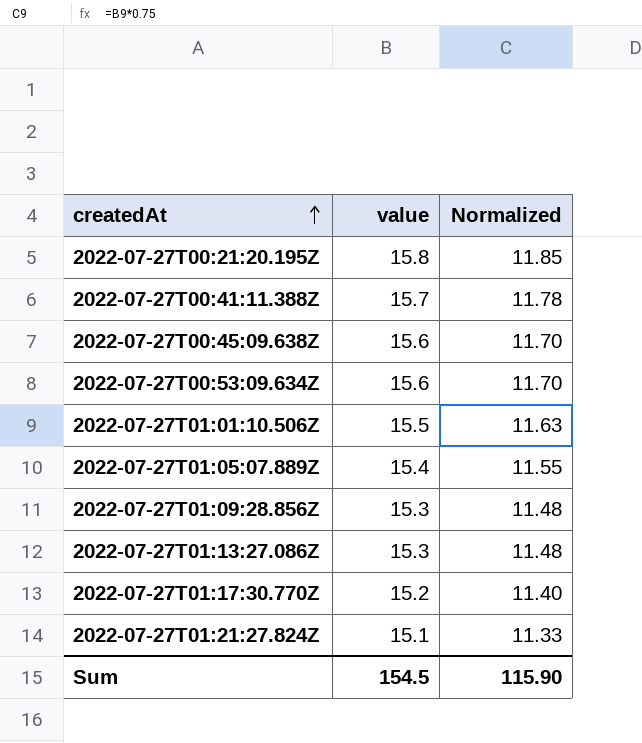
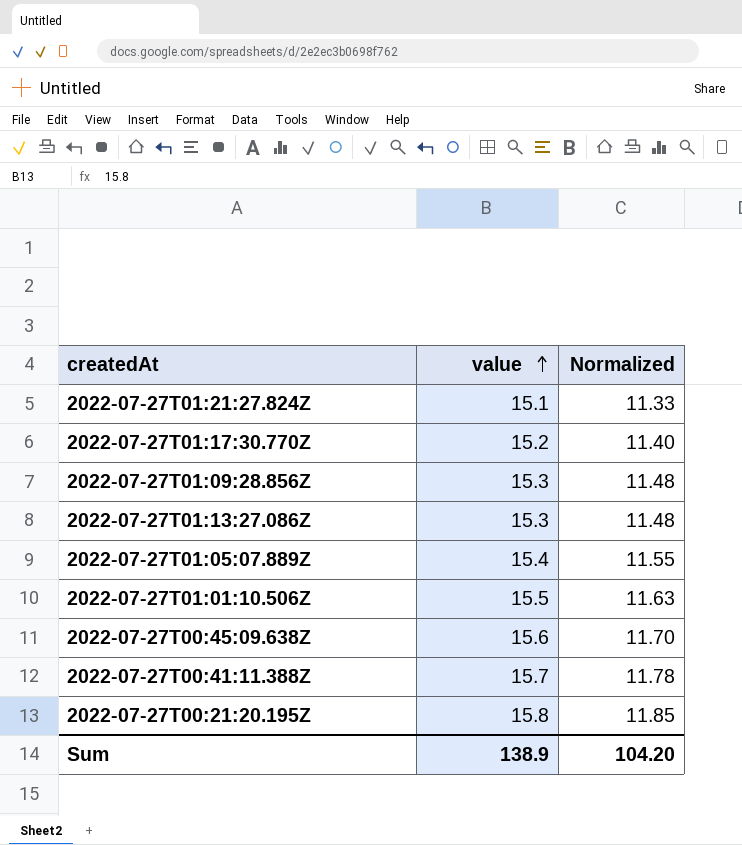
row order: createdAt ascending -> value ascending
row 2022-07-27T00:53:09.634Z: 15.6 | 11.70 -> none
Sum | value: 154.5 -> 138.9
Sum | Normalized: 115.90 -> 104.20

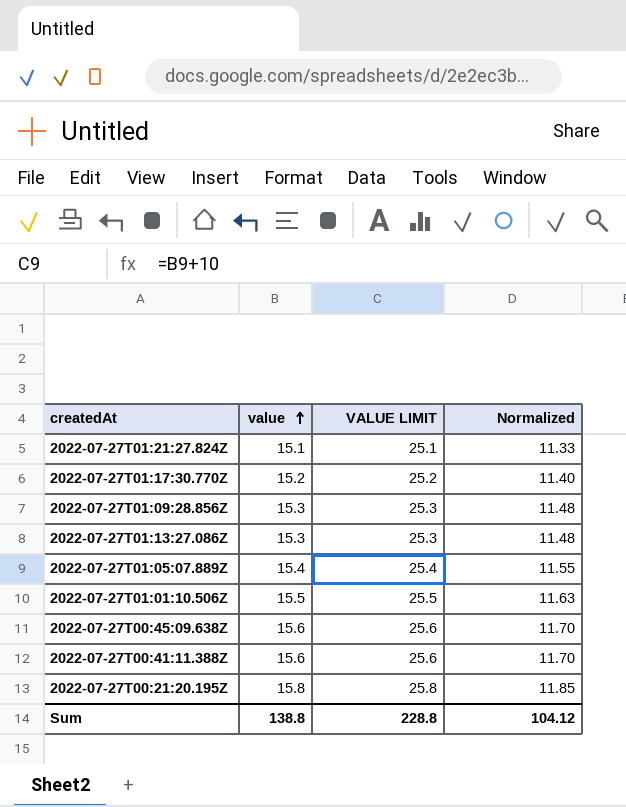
column VALUE LIMIT | formula: none -> [value] + 10
2022-07-27T00:41:11.388Z | value: 15.7 -> 15.6
2022-07-27T00:41:11.388Z | Normalized: 11.78 -> 11.70
Sum | value: 138.9 -> 138.8
Sum | Normalized: 104.20 -> 104.12

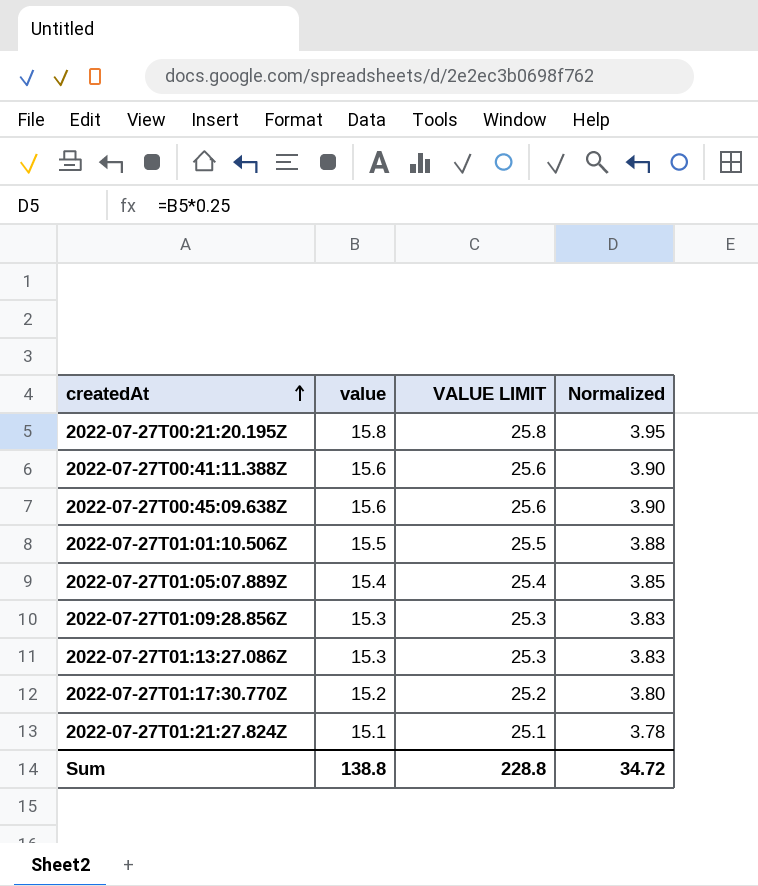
row order: value ascending -> createdAt ascending
column Normalized | formula: [value] * 0.75 -> [value] * 0.25
Sum | Normalized: 104.12 -> 34.72

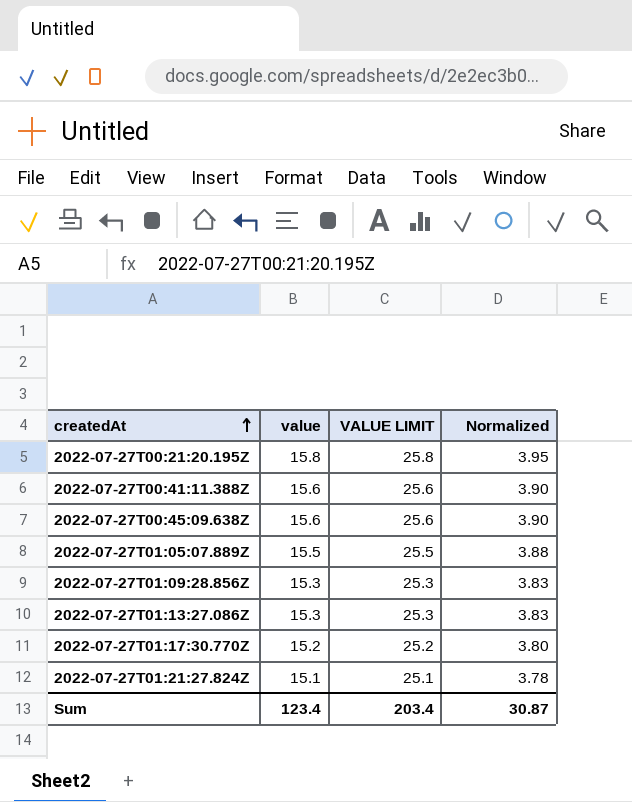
row 2022-07-27T01:01:10.506Z: 15.5 | 25.5 | 3.88 -> none
2022-07-27T01:05:07.889Z | value: 15.4 -> 15.5
2022-07-27T01:05:07.889Z | VALUE LIMIT: 25.4 -> 25.5
2022-07-27T01:05:07.889Z | Normalized: 3.85 -> 3.88
Sum | value: 138.8 -> 123.4
Sum | VALUE LIMIT: 228.8 -> 203.4
Sum | Normalized: 34.72 -> 30.87

